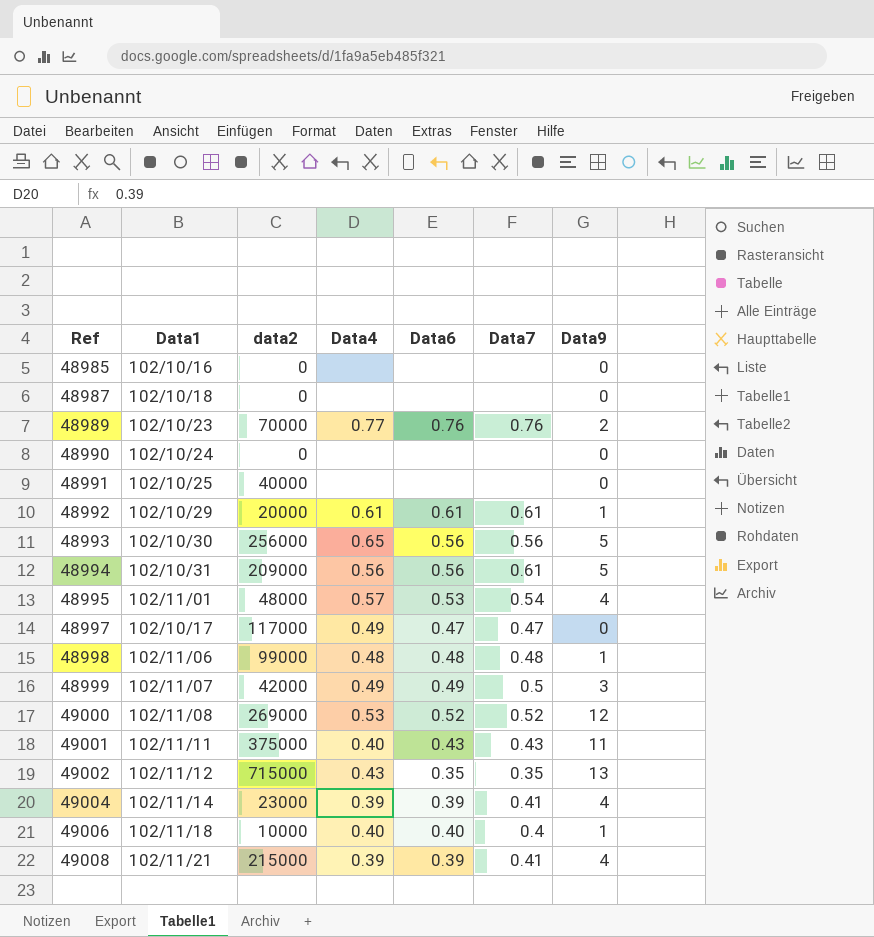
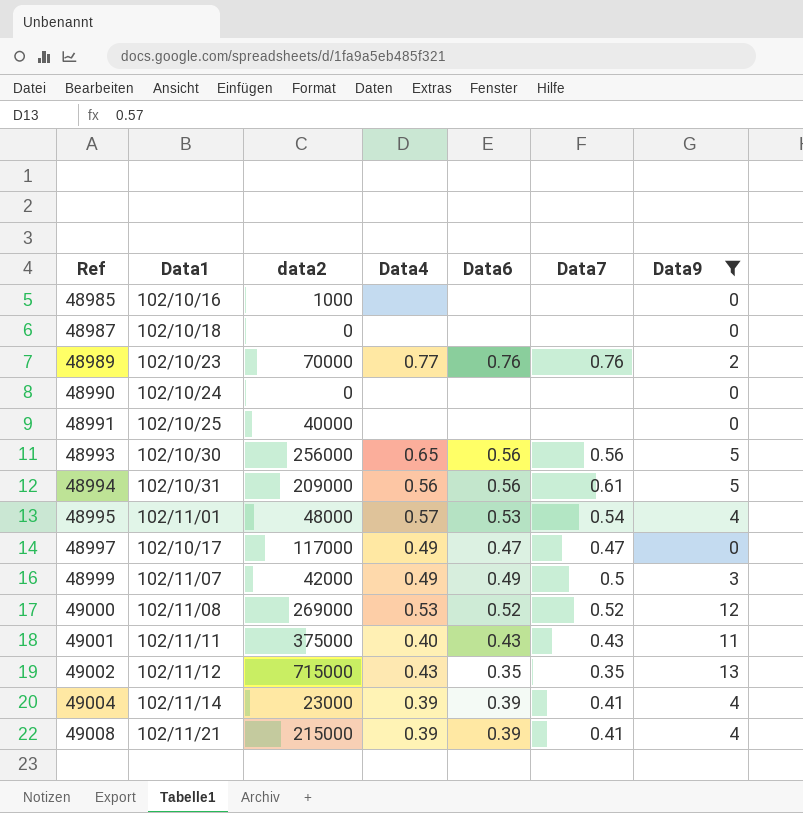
filter: none -> Data9 != 1
48985 | data2: 0 -> 1000

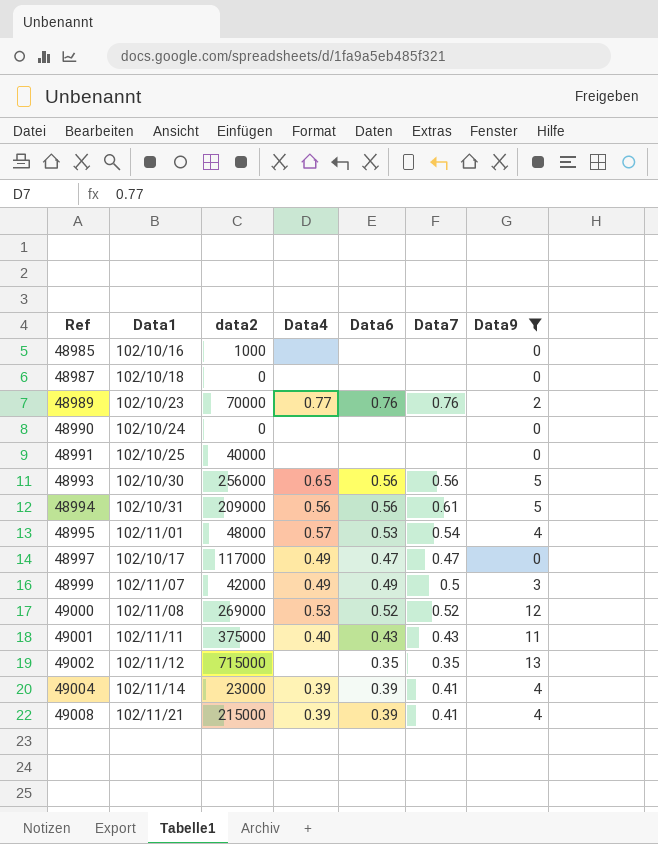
49002 | Data4: 0.43 -> none

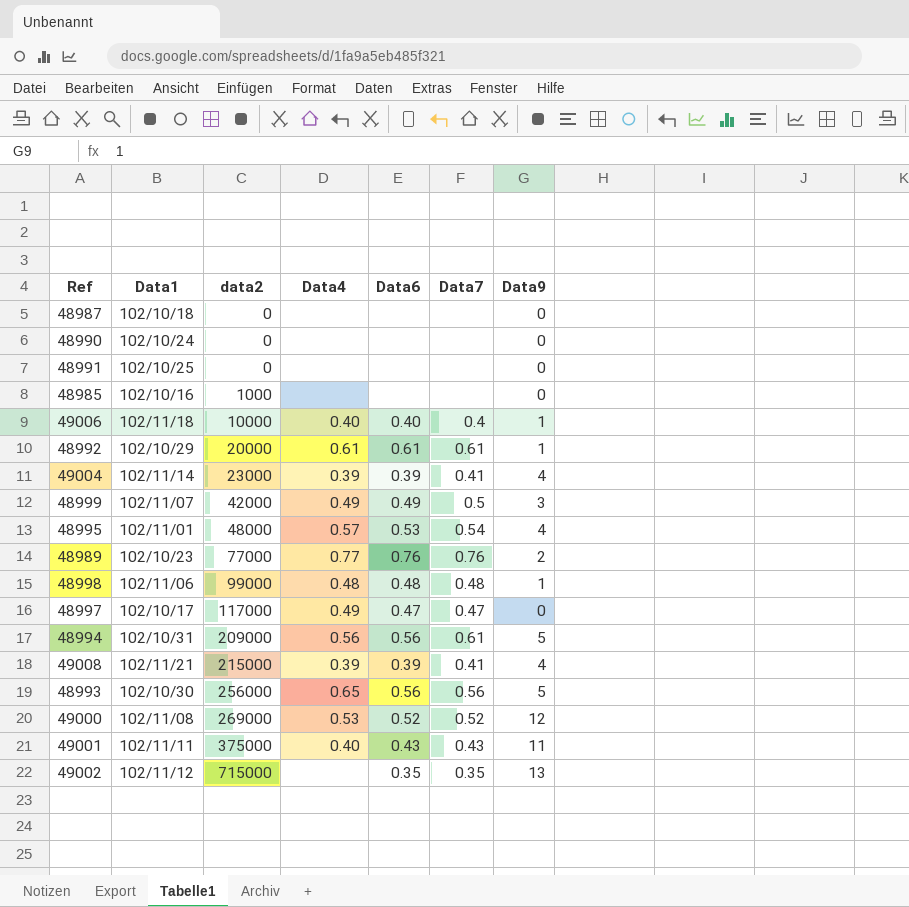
filter: Data9 != 1 -> none
row order: Ref ascending -> data2 ascending
48991 | data2: 40000 -> 0
48989 | data2: 70000 -> 77000

